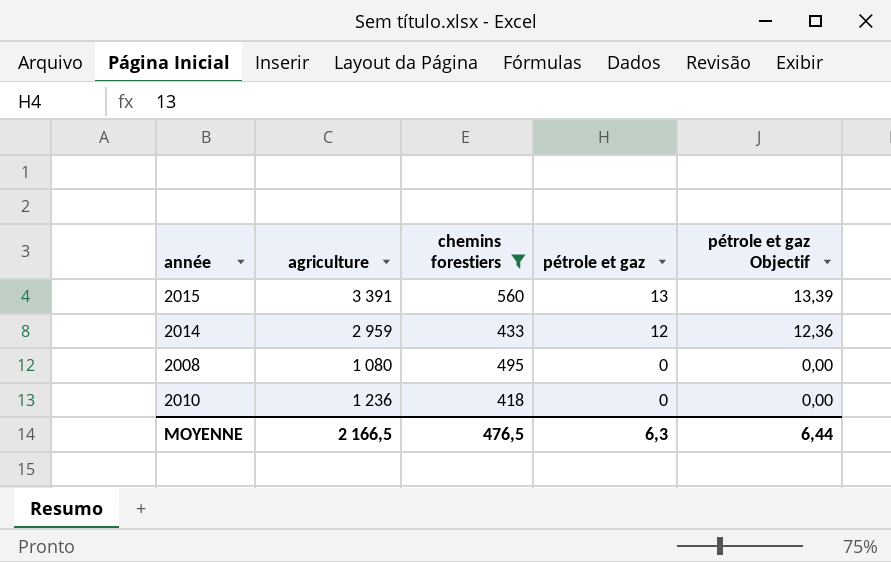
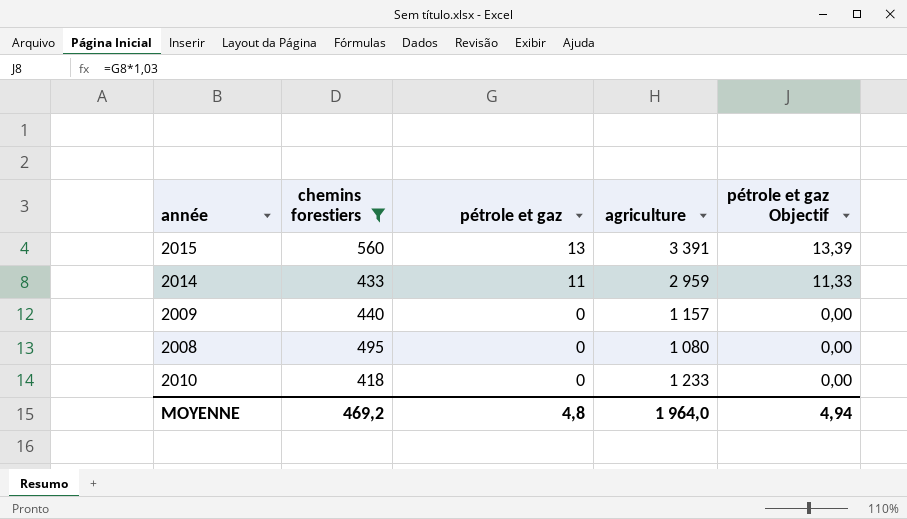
column agriculture | position: 2 -> 4
2014 | pétrole et gaz: 12 -> 11
2014 | pétrole et gaz Objectif: 12,36 -> 11,33
row 2009: none -> 440 | 0 | 1 157 | 0,00
2010 | agriculture: 1 236 -> 1 233
MOYENNE | chemins forestiers: 476,5 -> 469,2
MOYENNE | pétrole et gaz: 6,3 -> 4,8
MOYENNE | agriculture: 2 166,5 -> 1 964,0
MOYENNE | pétrole et gaz Objectif: 6,44 -> 4,94

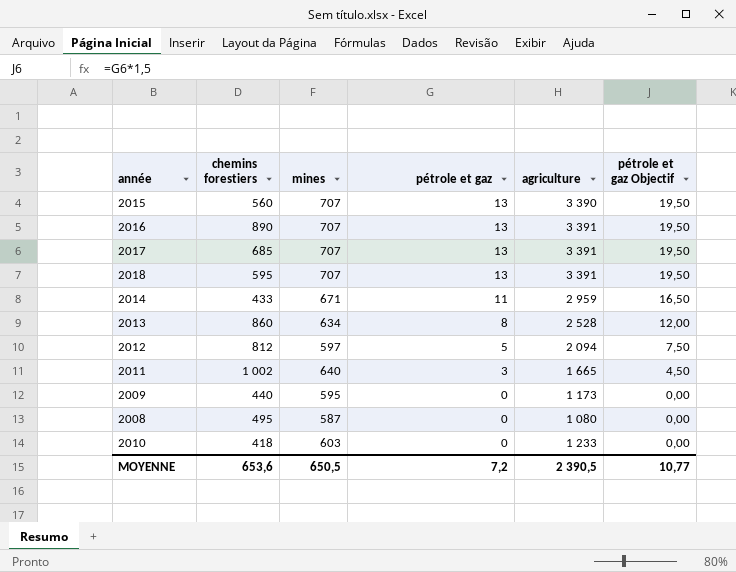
filter: chemins forestiers <= 560 -> none
column mines | position: none -> 3
column pétrole et gaz Objectif | formula: [pétrole et gaz] * 1,03 -> [pétrole et gaz] * 1,5
2015 | agriculture: 3 391 -> 3 390
2009 | agriculture: 1 157 -> 1 173
MOYENNE | chemins forestiers: 469,2 -> 653,6
MOYENNE | pétrole et gaz: 4,8 -> 7,2
MOYENNE | agriculture: 1 964,0 -> 2 390,5
MOYENNE | pétrole et gaz Objectif: 4,94 -> 10,77

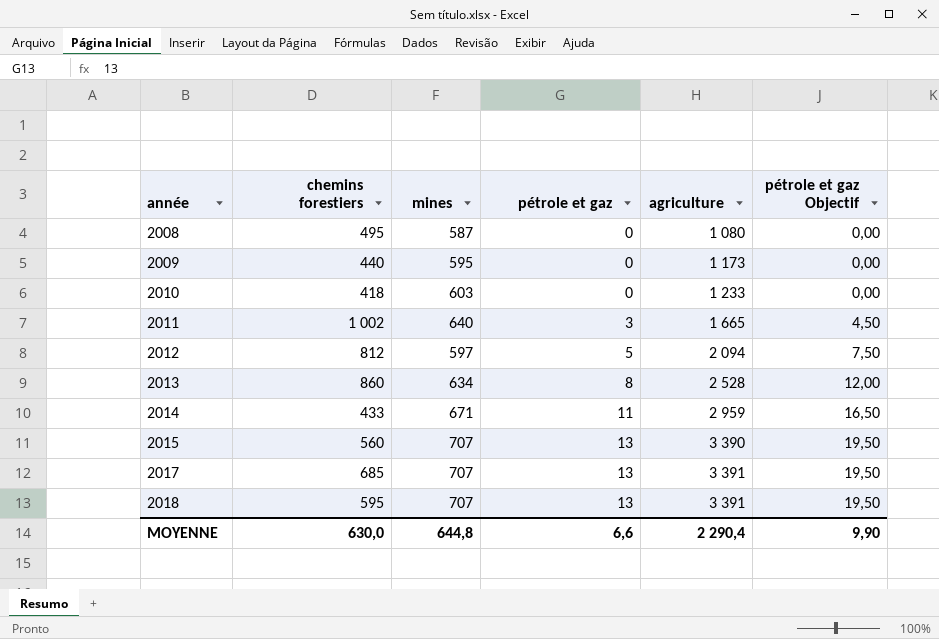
row order: pétrole et gaz descending -> année ascending
row 2016: 890 | 707 | 13 | 3 391 | 19,50 -> none
MOYENNE | chemins forestiers: 653,6 -> 630,0
MOYENNE | mines: 650,5 -> 644,8
MOYENNE | pétrole et gaz: 7,2 -> 6,6
MOYENNE | agriculture: 2 390,5 -> 2 290,4
MOYENNE | pétrole et gaz Objectif: 10,77 -> 9,90

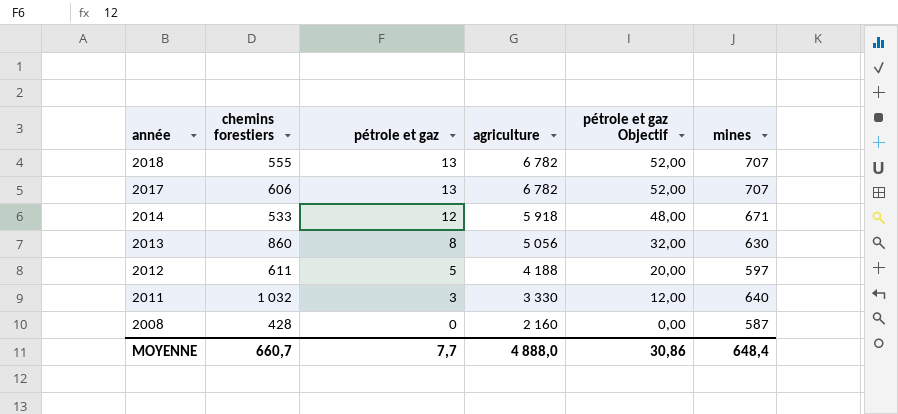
row order: année ascending -> année descending
column pétrole et gaz Objectif | formula: [pétrole et gaz] * 1,5 -> [pétrole et gaz] * 4
column mines | position: 3 -> 6
row 2009: 440 | 595 | 0 | 1 173 | 0,00 -> none
row 2010: 418 | 603 | 0 | 1 233 | 0,00 -> none
row 2015: 560 | 707 | 13 | 3 390 | 19,50 -> none
2018 | chemins forestiers: 595 -> 555
2018 | agriculture: 3 391 -> 6 782
2017 | chemins forestiers: 685 -> 606
2017 | agriculture: 3 391 -> 6 782
2014 | chemins forestiers: 433 -> 533
2014 | pétrole et gaz: 11 -> 12
2014 | agriculture: 2 959 -> 5 918
2013 | agriculture: 2 528 -> 5 056
2013 | mines: 634 -> 630
2012 | chemins forestiers: 812 -> 611
2012 | agriculture: 2 094 -> 4 188
2011 | chemins forestiers: 1 002 -> 1 032
2011 | agriculture: 1 665 -> 3 330
2008 | chemins forestiers: 495 -> 428
2008 | agriculture: 1 080 -> 2 160
MOYENNE | chemins forestiers: 630,0 -> 660,7
MOYENNE | pétrole et gaz: 6,6 -> 7,7
MOYENNE | agriculture: 2 290,4 -> 4 888,0
MOYENNE | pétrole et gaz Objectif: 9,90 -> 30,86
MOYENNE | mines: 644,8 -> 648,4

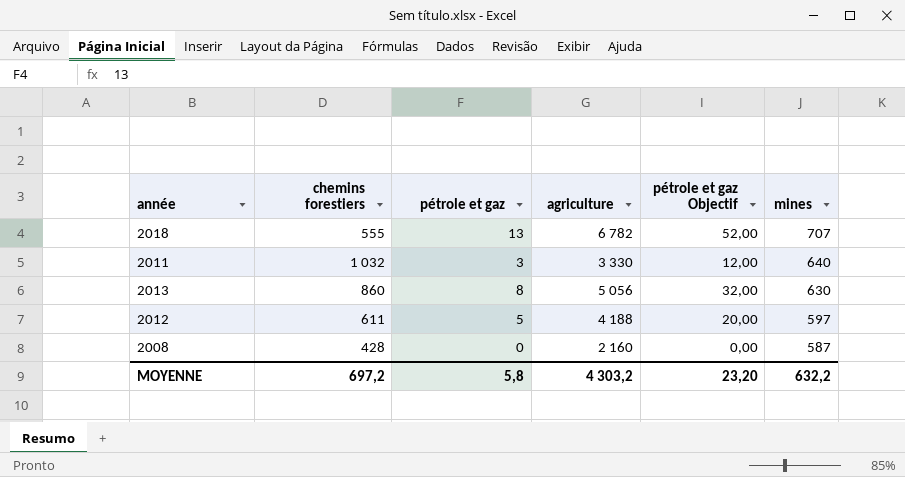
row order: année descending -> mines descending
row 2017: 606 | 13 | 6 782 | 52,00 | 707 -> none
row 2014: 533 | 12 | 5 918 | 48,00 | 671 -> none
MOYENNE | chemins forestiers: 660,7 -> 697,2
MOYENNE | pétrole et gaz: 7,7 -> 5,8
MOYENNE | agriculture: 4 888,0 -> 4 303,2
MOYENNE | pétrole et gaz Objectif: 30,86 -> 23,20
MOYENNE | mines: 648,4 -> 632,2

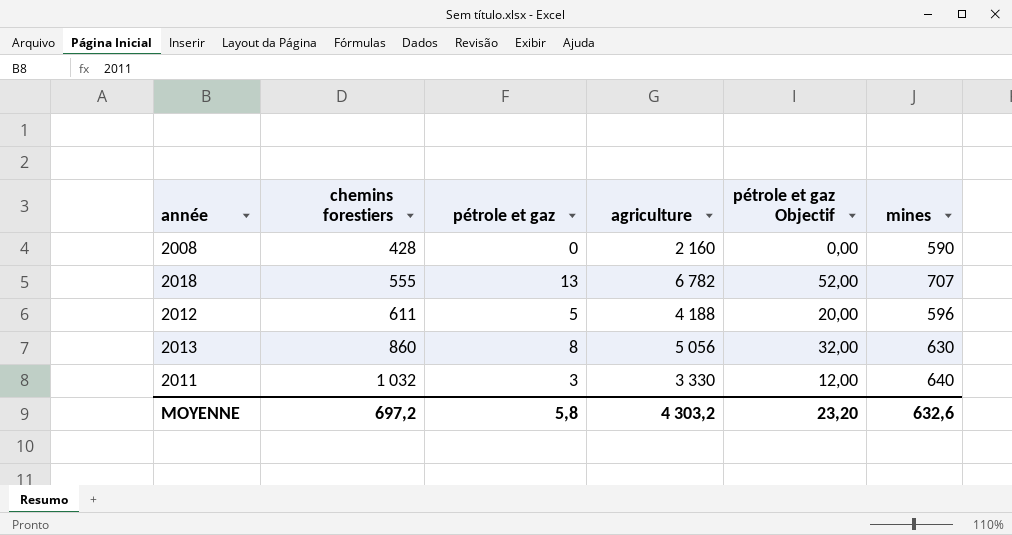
row order: mines descending -> chemins forestiers ascending
2008 | mines: 587 -> 590
2012 | mines: 597 -> 596
MOYENNE | mines: 632,2 -> 632,6

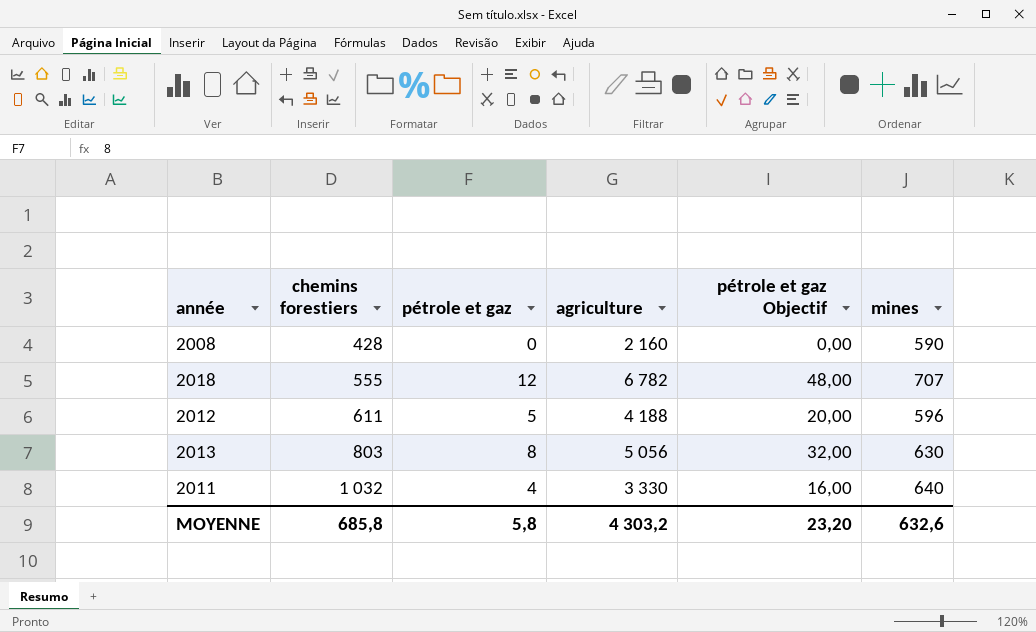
2018 | pétrole et gaz: 13 -> 12
2018 | pétrole et gaz Objectif: 52,00 -> 48,00
2013 | chemins forestiers: 860 -> 803
2011 | pétrole et gaz: 3 -> 4
2011 | pétrole et gaz Objectif: 12,00 -> 16,00
MOYENNE | chemins forestiers: 697,2 -> 685,8

